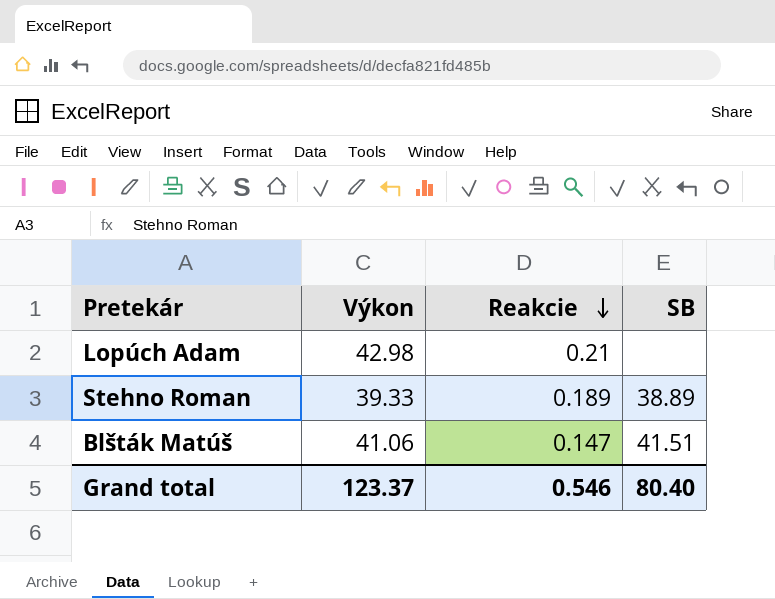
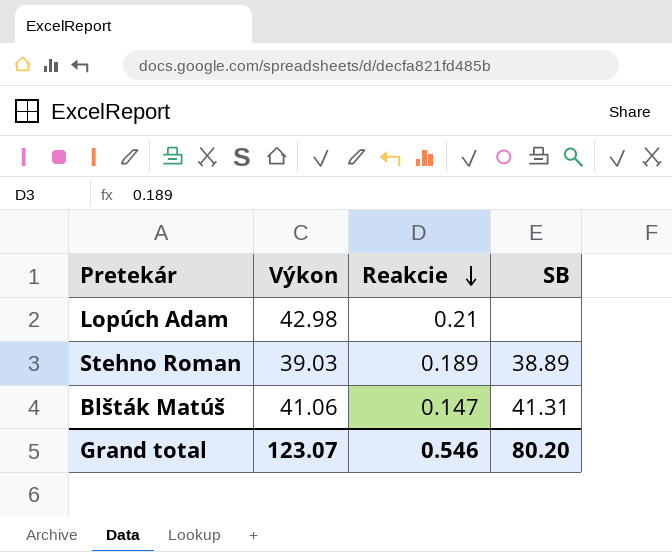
Stehno Roman | Výkon: 39.33 -> 39.03
Blšták Matúš | SB: 41.51 -> 41.31
Grand total | Výkon: 123.37 -> 123.07
Grand total | SB: 80.40 -> 80.20

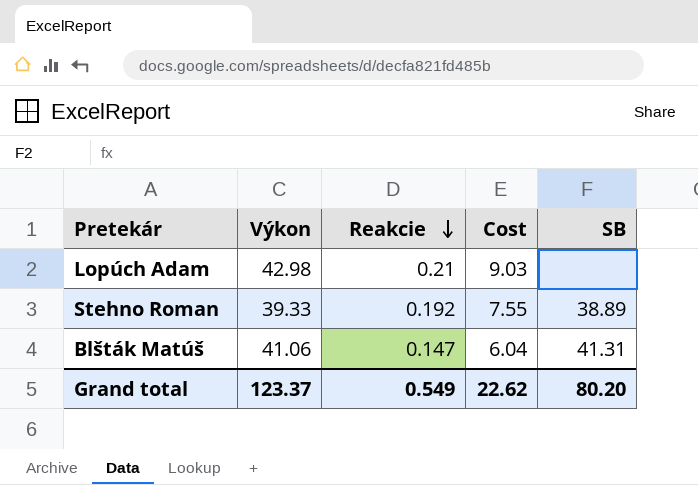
column Cost | formula: none -> [Výkon] * [Reakcie]
Stehno Roman | Výkon: 39.03 -> 39.33
Stehno Roman | Reakcie: 0.189 -> 0.192
Grand total | Výkon: 123.07 -> 123.37
Grand total | Reakcie: 0.546 -> 0.549

